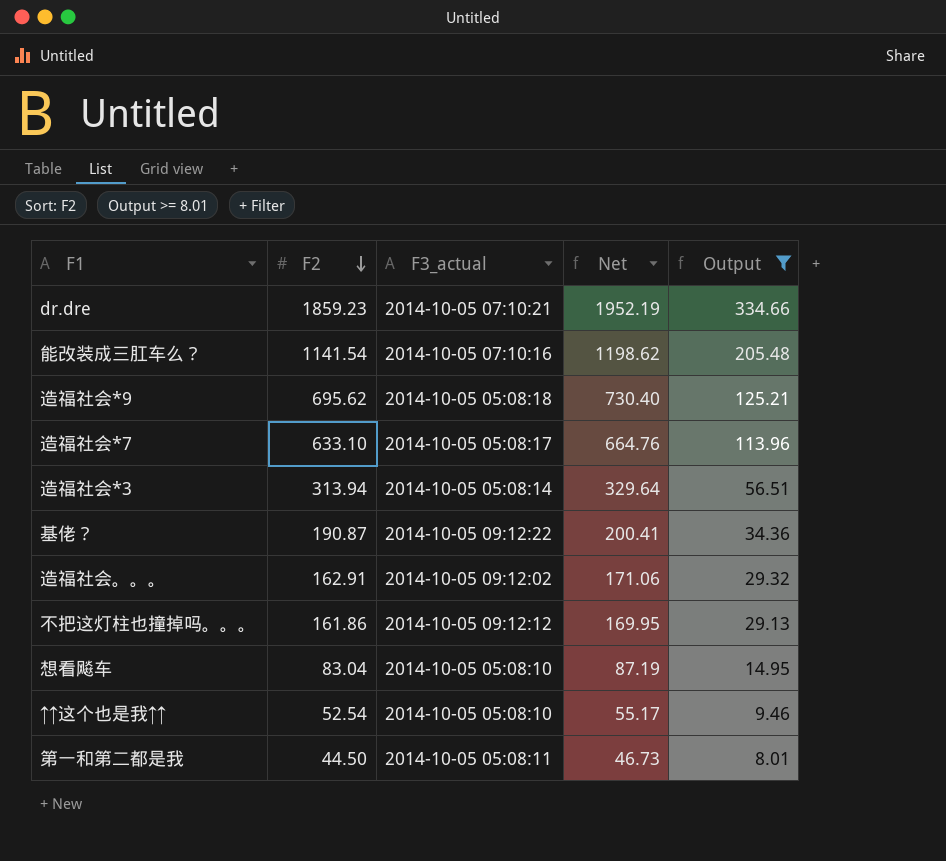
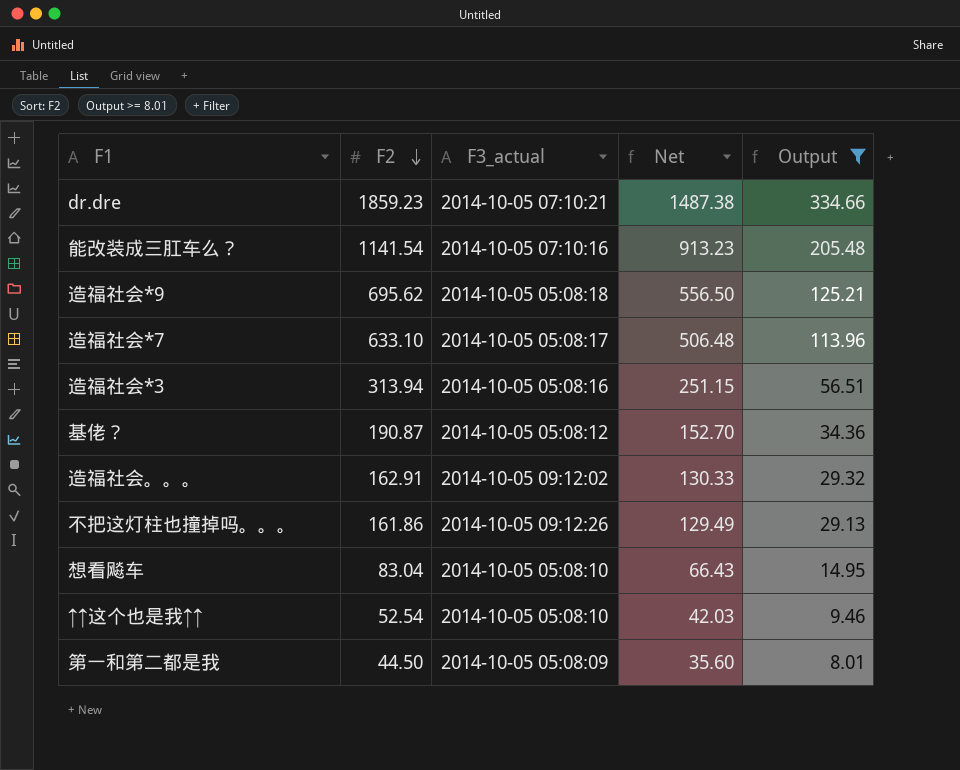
column Net | formula: [F2] * 1.05 -> [F2] * 0.8
造福社会*3 | F3_actual: 2014-10-05 05:08:14 -> 2014-10-05 05:08:16
基佬？ | F3_actual: 2014-10-05 09:12:22 -> 2014-10-05 05:08:12
不把这灯柱也撞掉吗。。。 | F3_actual: 2014-10-05 09:12:12 -> 2014-10-05 09:12:26
第一和第二都是我 | F3_actual: 2014-10-05 05:08:11 -> 2014-10-05 05:08:09

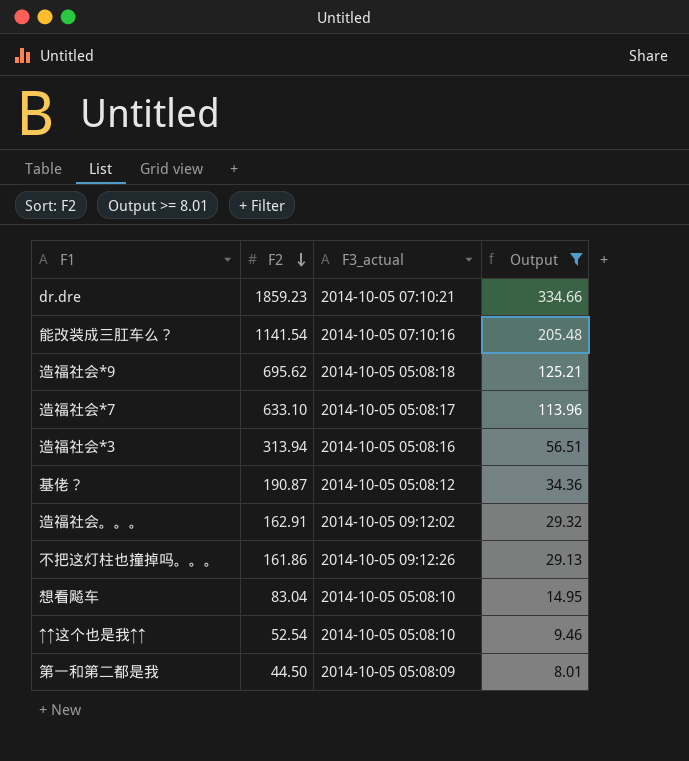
column Net | formula: [F2] * 0.8 -> none

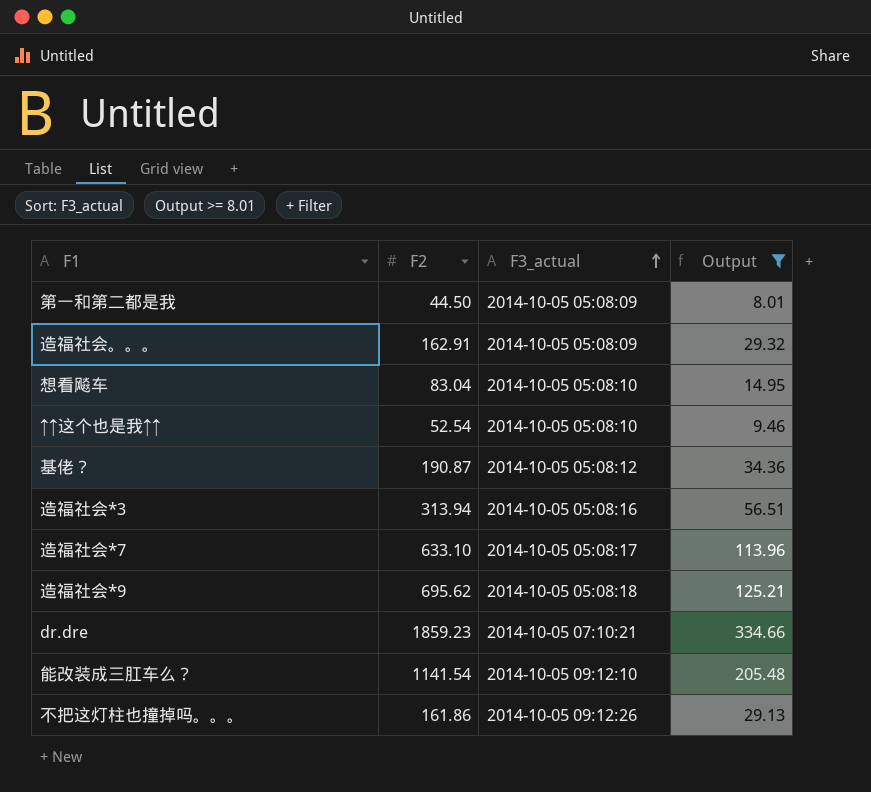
row order: F2 descending -> F3_actual ascending
造福社会。。。 | F3_actual: 2014-10-05 09:12:02 -> 2014-10-05 05:08:09
能改装成三肛车么？ | F3_actual: 2014-10-05 07:10:16 -> 2014-10-05 09:12:10

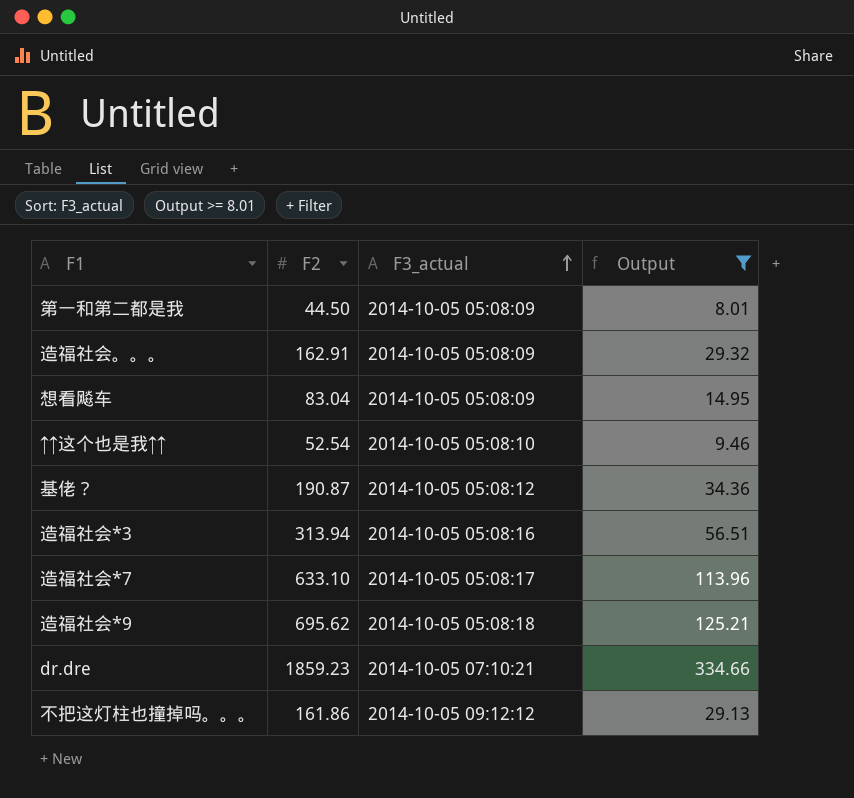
row 能改装成三肛车么？: 1141.54 | 2014-10-05 09:12:10 | 205.48 -> none
想看飚车 | F3_actual: 2014-10-05 05:08:10 -> 2014-10-05 05:08:09
不把这灯柱也撞掉吗。。。 | F3_actual: 2014-10-05 09:12:26 -> 2014-10-05 09:12:12

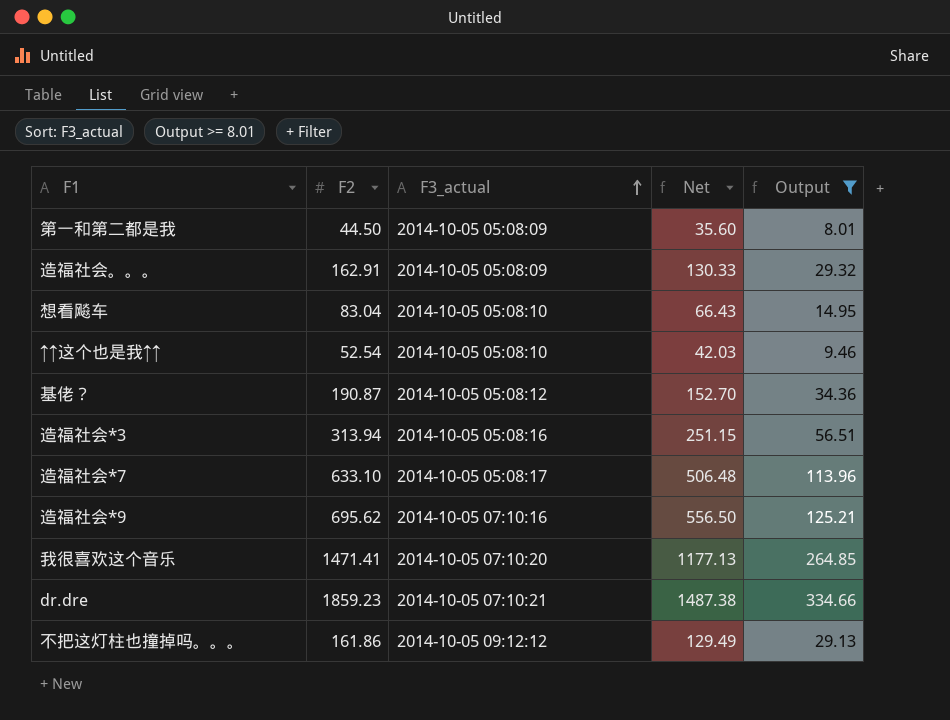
column Net | formula: none -> [F2] * 0.8
想看飚车 | F3_actual: 2014-10-05 05:08:09 -> 2014-10-05 05:08:10
造福社会*9 | F3_actual: 2014-10-05 05:08:18 -> 2014-10-05 07:10:16
row 我很喜欢这个音乐: none -> 1471.41 | 2014-10-05 07:10:20 | 1177.13 | 264.85

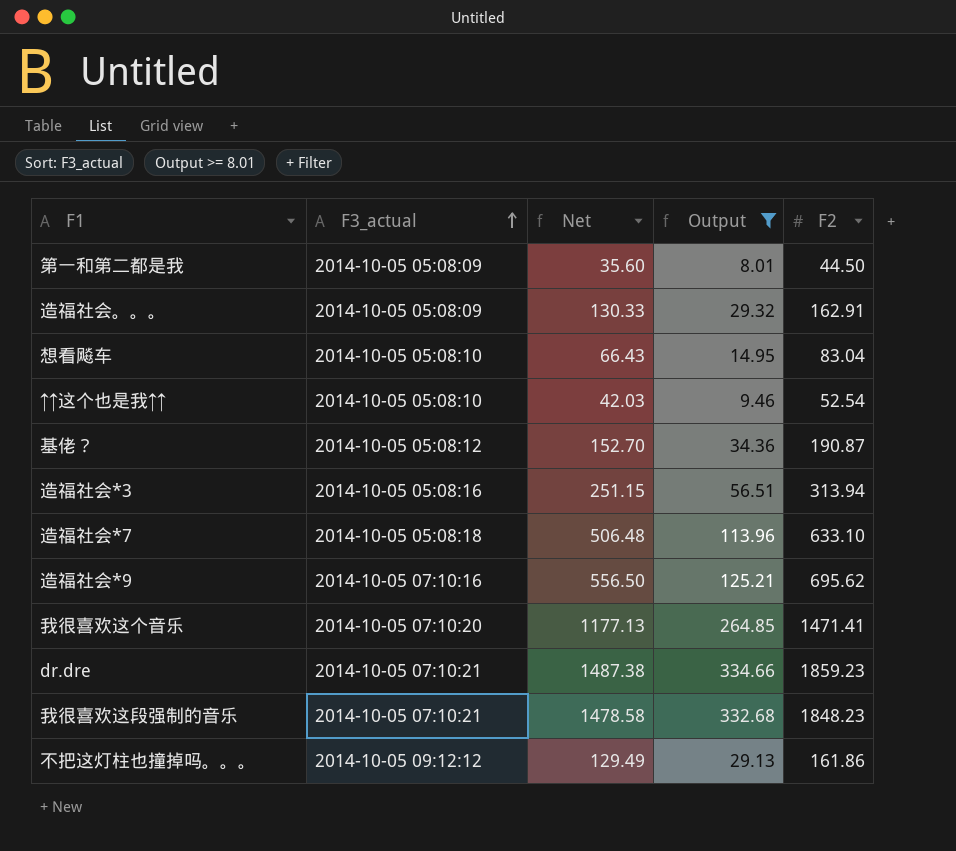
column F2 | position: 2 -> 5
造福社会*7 | F3_actual: 2014-10-05 05:08:17 -> 2014-10-05 05:08:18
row 我很喜欢这段强制的音乐: none -> 2014-10-05 07:10:21 | 1478.58 | 332.68 | 1848.23

